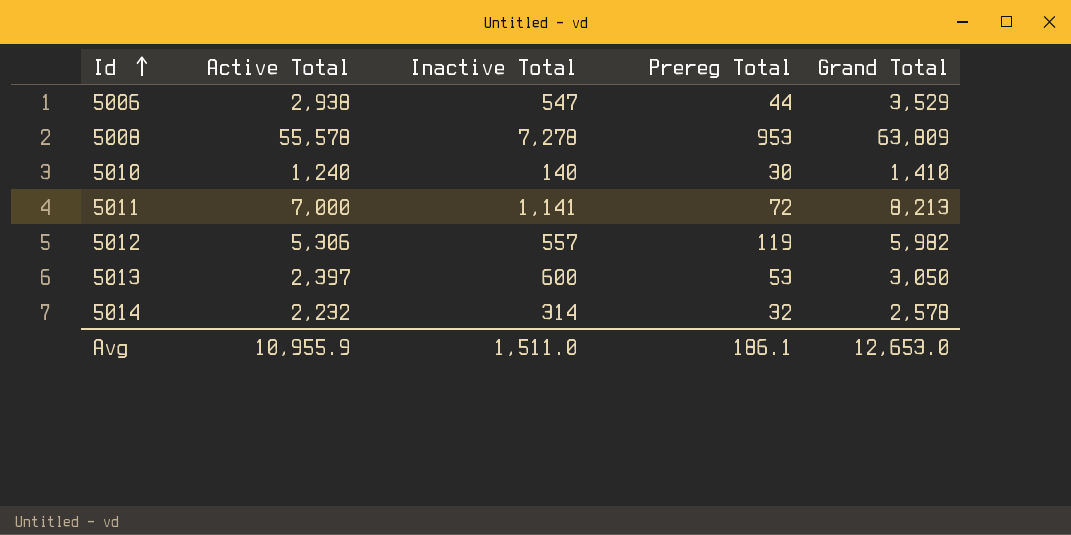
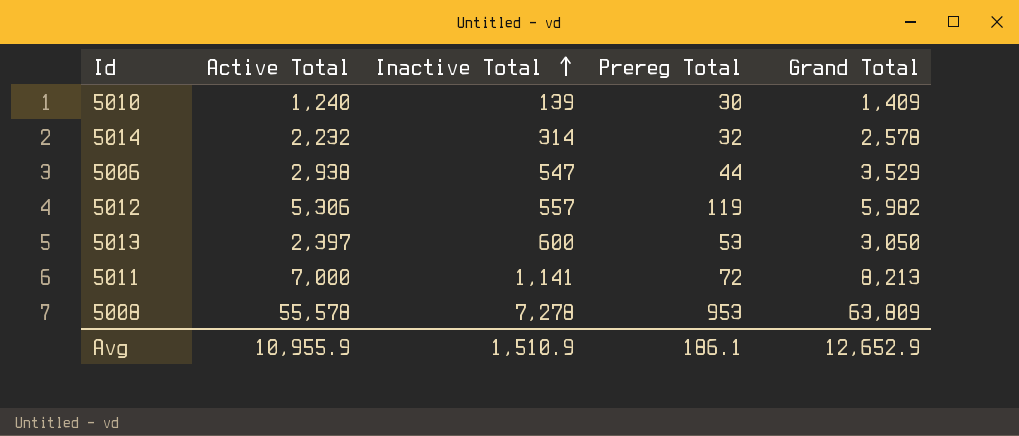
row order: Id ascending -> Inactive Total ascending
5010 | Inactive Total: 140 -> 139
5010 | Grand Total: 1,410 -> 1,409
Avg | Inactive Total: 1,511.0 -> 1,510.9
Avg | Grand Total: 12,653.0 -> 12,652.9

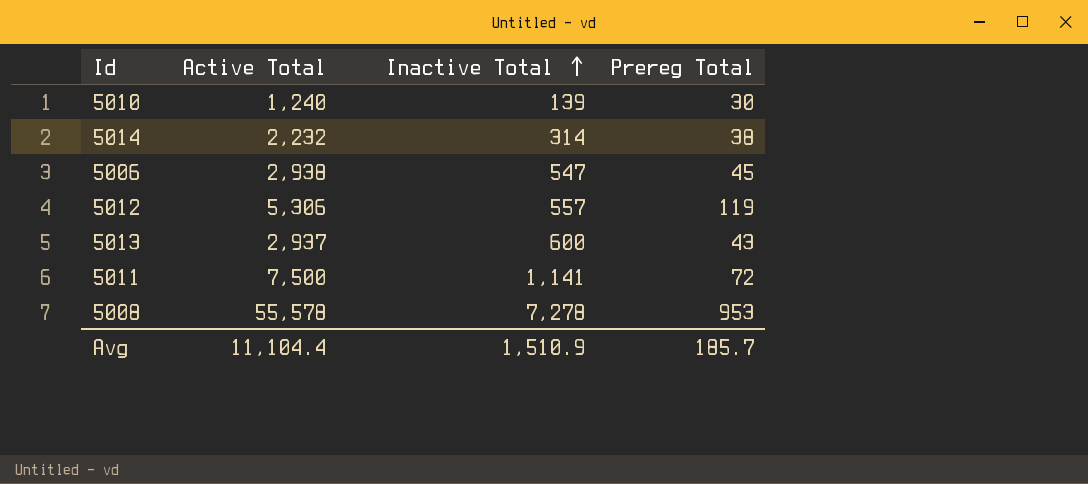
column Grand Total | formula: [Active Total] + [Inactive Total] + [Prereg Total] -> none
5014 | Prereg Total: 32 -> 38
5006 | Prereg Total: 44 -> 45
5013 | Active Total: 2,397 -> 2,937
5013 | Prereg Total: 53 -> 43
5011 | Active Total: 7,000 -> 7,500
Avg | Active Total: 10,955.9 -> 11,104.4
Avg | Prereg Total: 186.1 -> 185.7

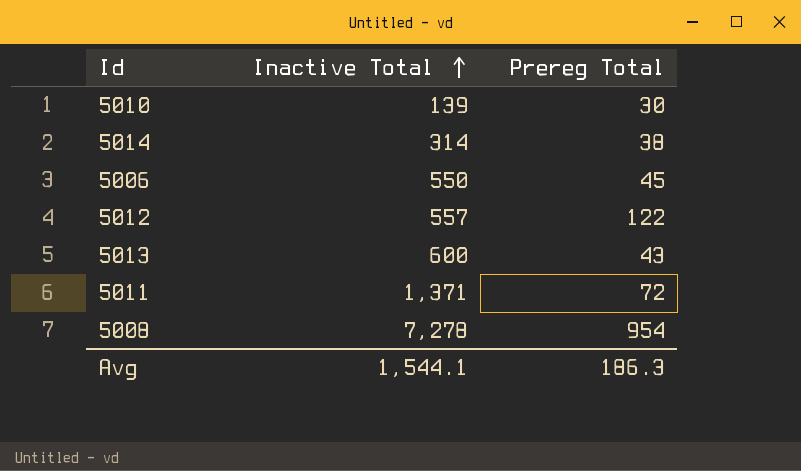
column Active Total | position: 2 -> none
5006 | Inactive Total: 547 -> 550
5012 | Prereg Total: 119 -> 122
5011 | Inactive Total: 1,141 -> 1,371
5008 | Prereg Total: 953 -> 954
Avg | Inactive Total: 1,510.9 -> 1,544.1
Avg | Prereg Total: 185.7 -> 186.3

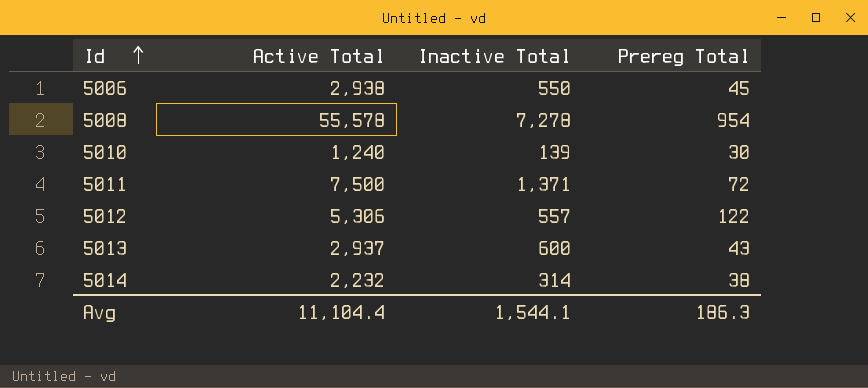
row order: Inactive Total ascending -> Id ascending
column Active Total | position: none -> 2

